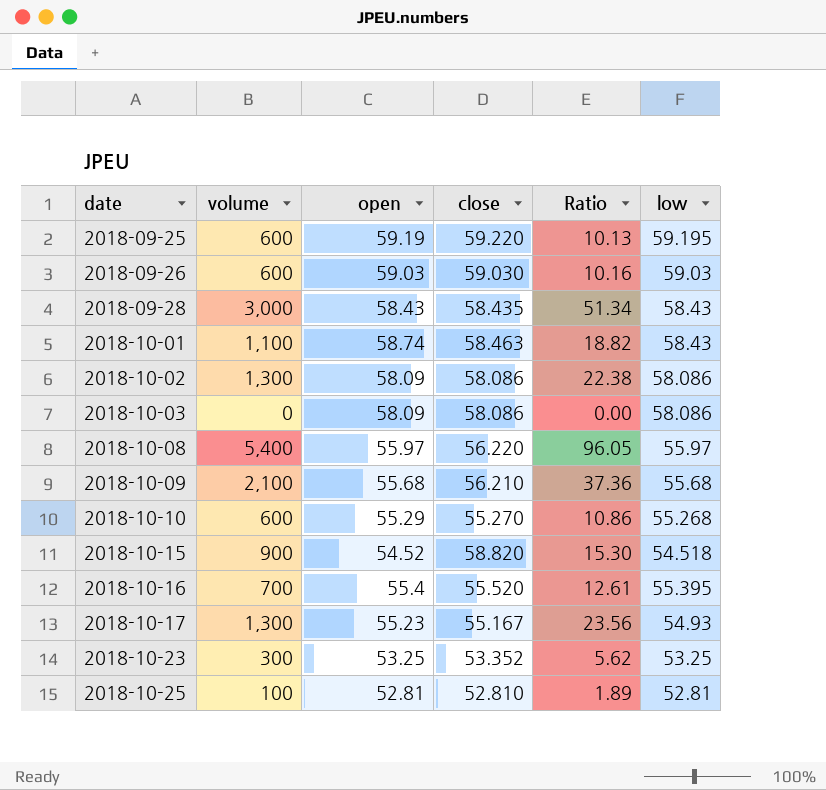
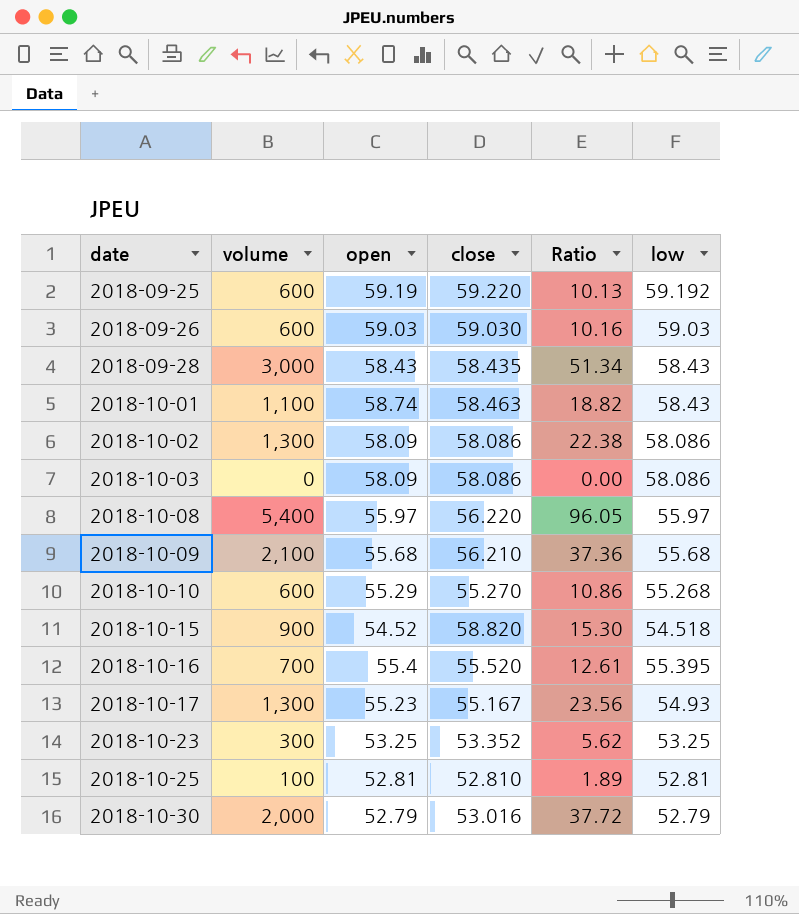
2018-09-25 | low: 59.195 -> 59.192
row 2018-10-30: none -> 2,000 | 52.79 | 53.016 | 37.72 | 52.79

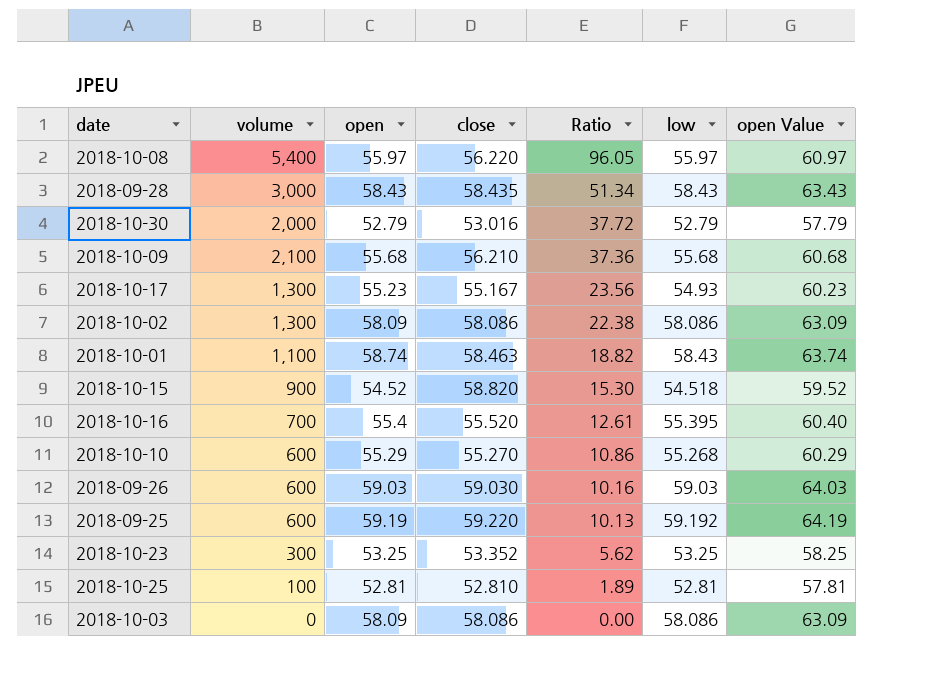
row order: date ascending -> Ratio descending
column open Value | formula: none -> [open] + 5

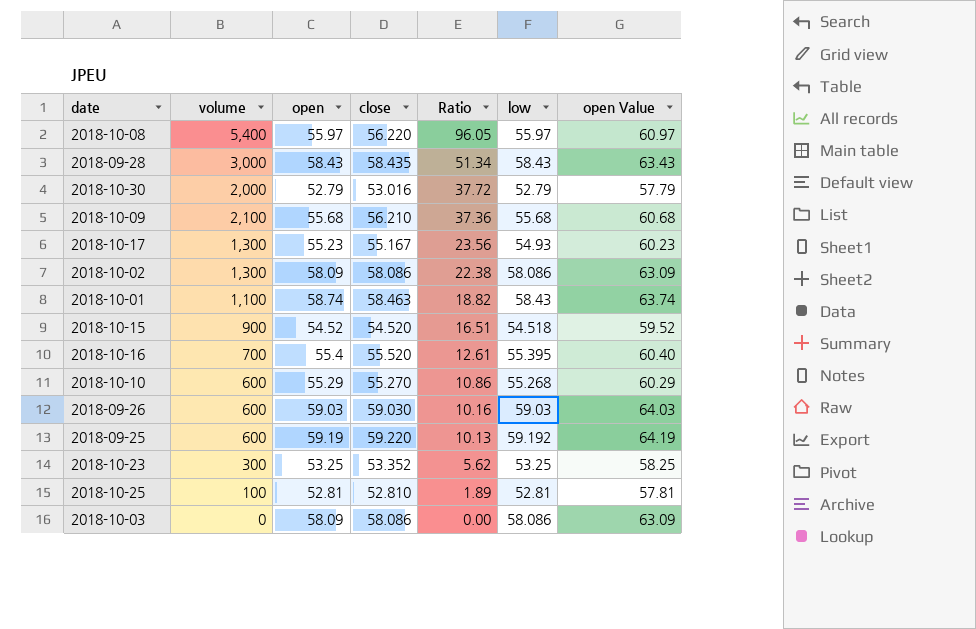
2018-10-15 | close: 58.820 -> 54.520
2018-10-15 | Ratio: 15.30 -> 16.51

